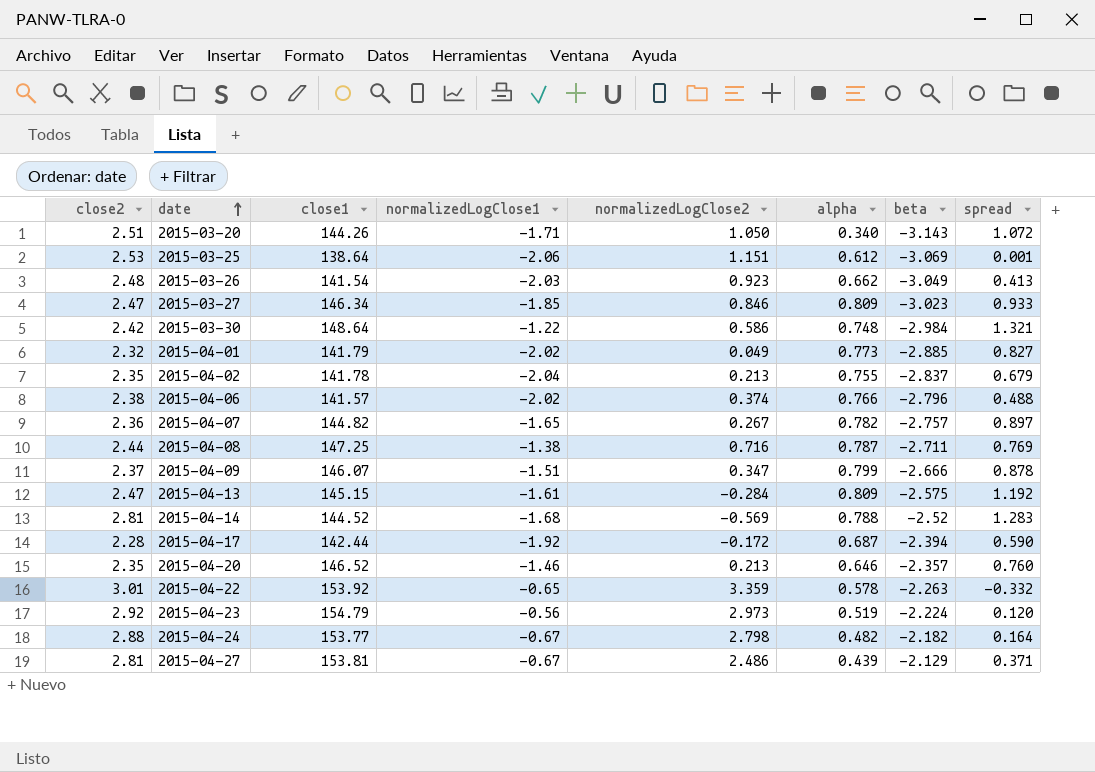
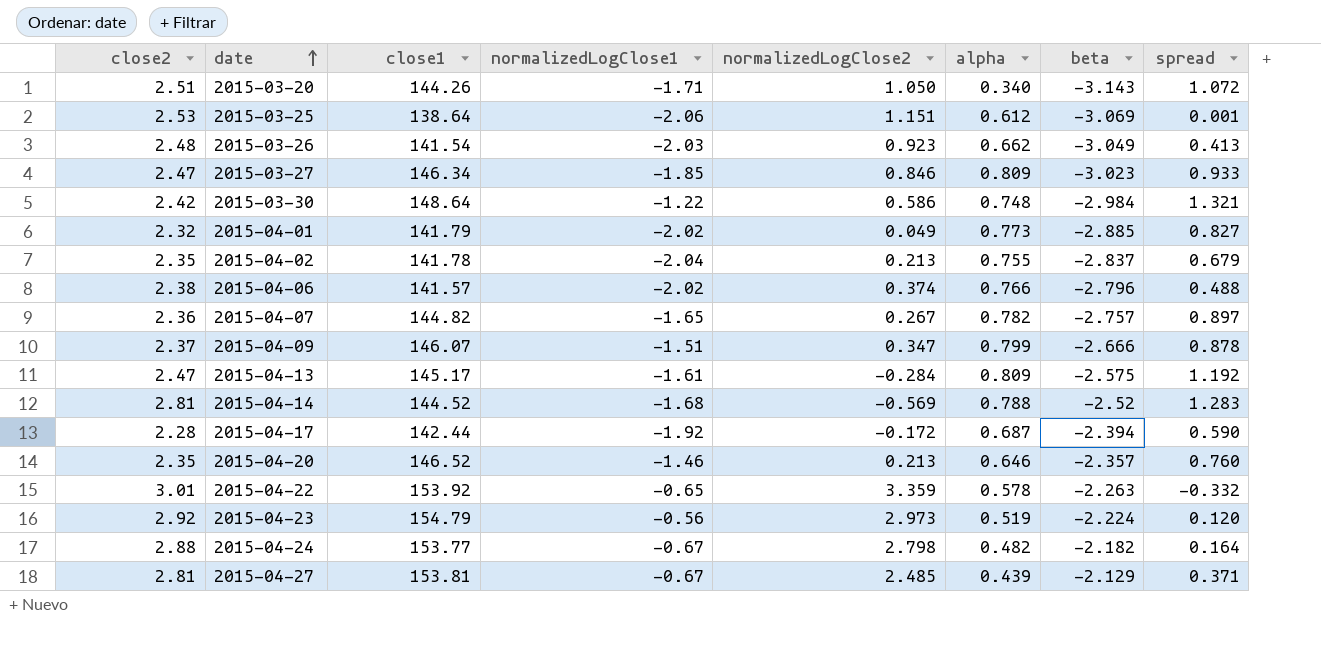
row 2015-04-08: 2.44 | 147.25 | -1.38 | 0.716 | 0.787 | -2.711 | 0.769 -> none
2015-04-13 | close1: 145.15 -> 145.17
2015-04-27 | normalizedLogClose2: 2.486 -> 2.485

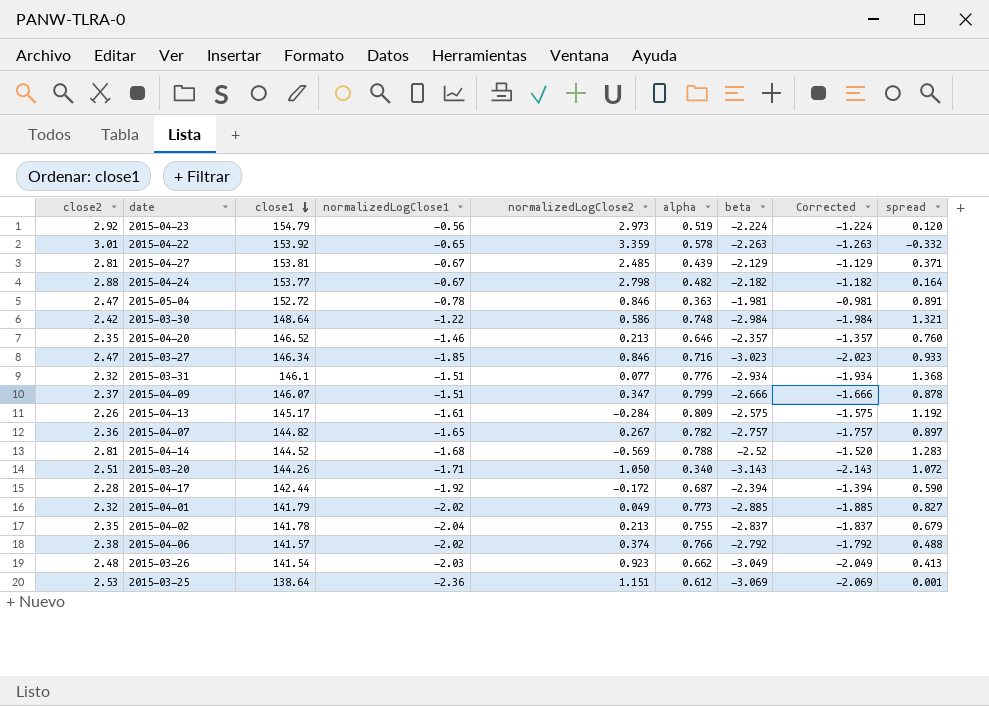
row order: date ascending -> close1 descending
column Corrected | formula: none -> [beta] + 1
row 2015-05-04: none -> 2.47 | 152.72 | -0.78 | 0.846 | 0.363 | -1.981 | -0.981 | 0.891
2015-03-27 | alpha: 0.809 -> 0.716
row 2015-03-31: none -> 2.32 | 146.1 | -1.51 | 0.077 | 0.776 | -2.934 | -1.934 | 1.368
2015-04-13 | close2: 2.47 -> 2.26
2015-04-06 | beta: -2.796 -> -2.792
2015-03-25 | normalizedLogClose1: -2.06 -> -2.36

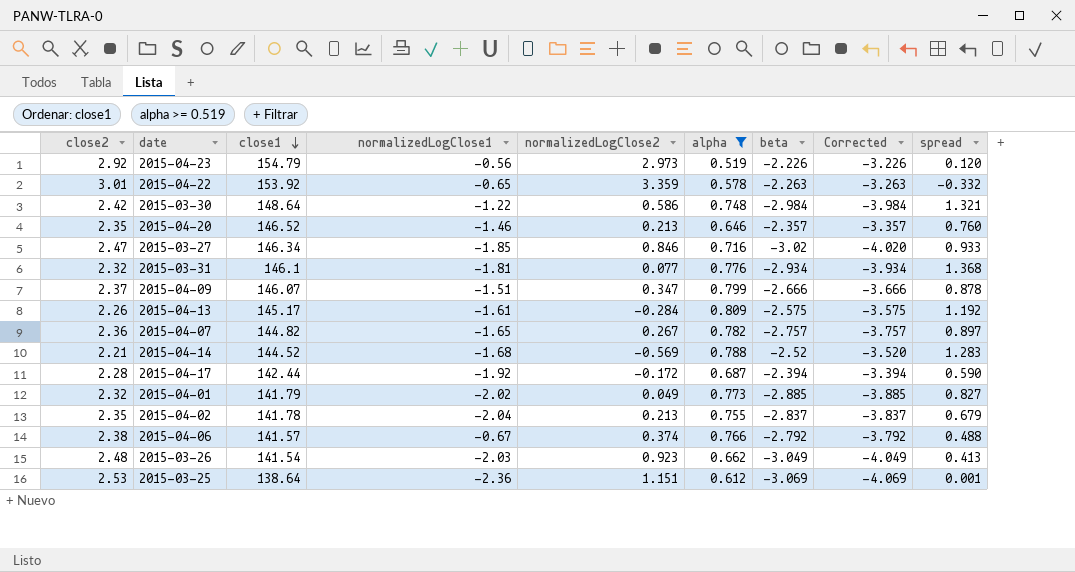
filter: none -> alpha >= 0.519
column Corrected | formula: [beta] + 1 -> [beta] - 1
2015-04-23 | beta: -2.224 -> -2.226
2015-03-27 | beta: -3.023 -> -3.02
2015-03-31 | normalizedLogClose1: -1.51 -> -1.81
2015-04-14 | close2: 2.81 -> 2.21
2015-04-06 | normalizedLogClose1: -2.02 -> -0.67

